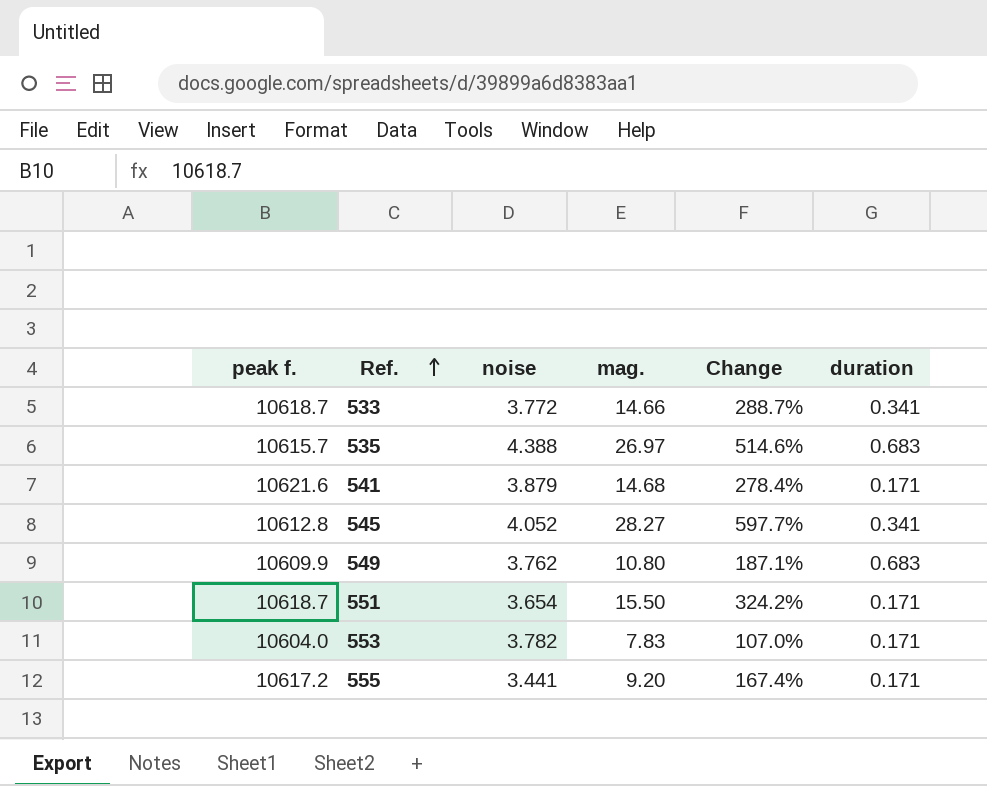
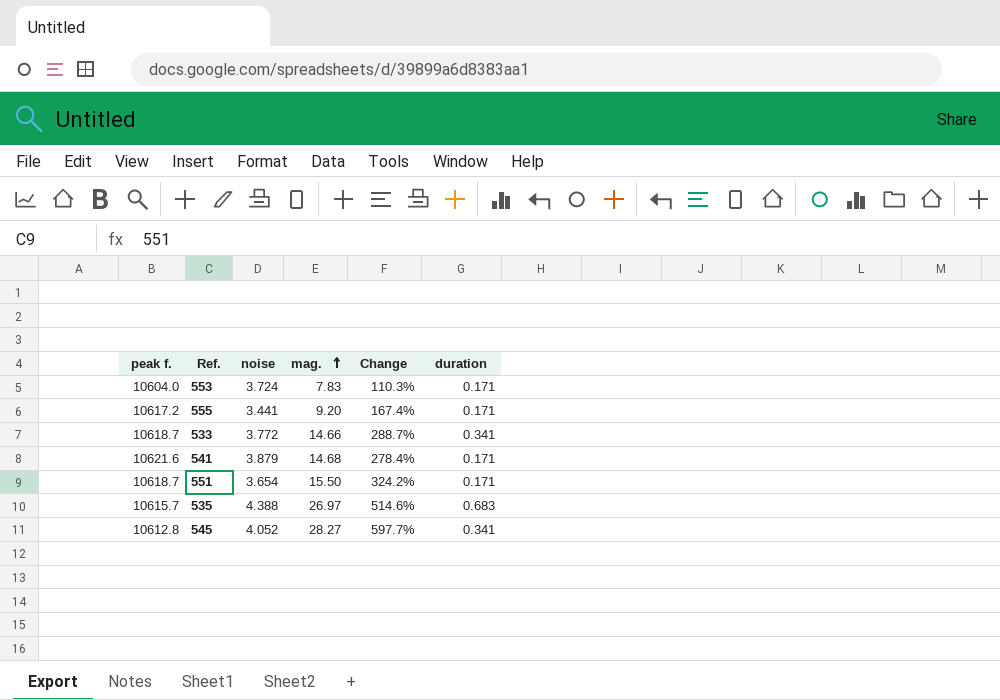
row order: Ref. ascending -> mag. ascending
row 549: 10609.9 | 3.762 | 10.80 | 187.1% | 0.683 -> none
553 | noise: 3.782 -> 3.724
553 | Change: 107.0% -> 110.3%

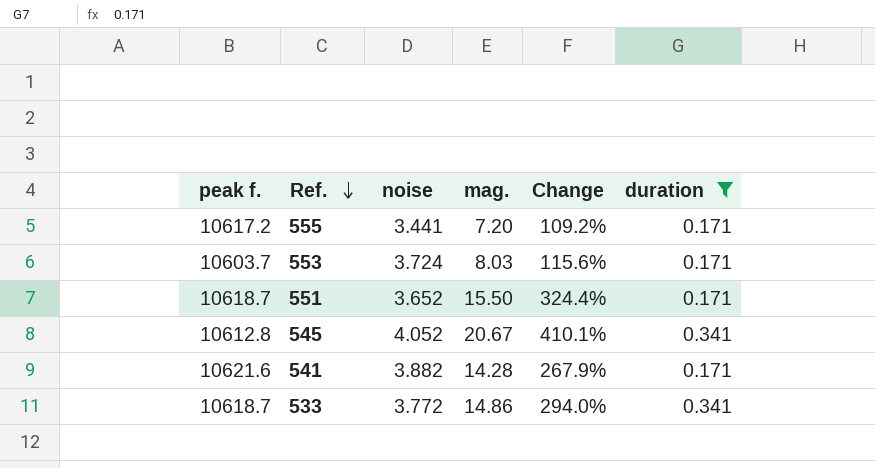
filter: none -> duration != 0.683
row order: mag. ascending -> Ref. descending
555 | mag.: 9.20 -> 7.20
555 | Change: 167.4% -> 109.2%
553 | peak f.: 10604.0 -> 10603.7
553 | mag.: 7.83 -> 8.03
553 | Change: 110.3% -> 115.6%
551 | noise: 3.654 -> 3.652
551 | Change: 324.2% -> 324.4%
545 | mag.: 28.27 -> 20.67
545 | Change: 597.7% -> 410.1%
541 | noise: 3.879 -> 3.882
541 | mag.: 14.68 -> 14.28
541 | Change: 278.4% -> 267.9%
533 | mag.: 14.66 -> 14.86
533 | Change: 288.7% -> 294.0%

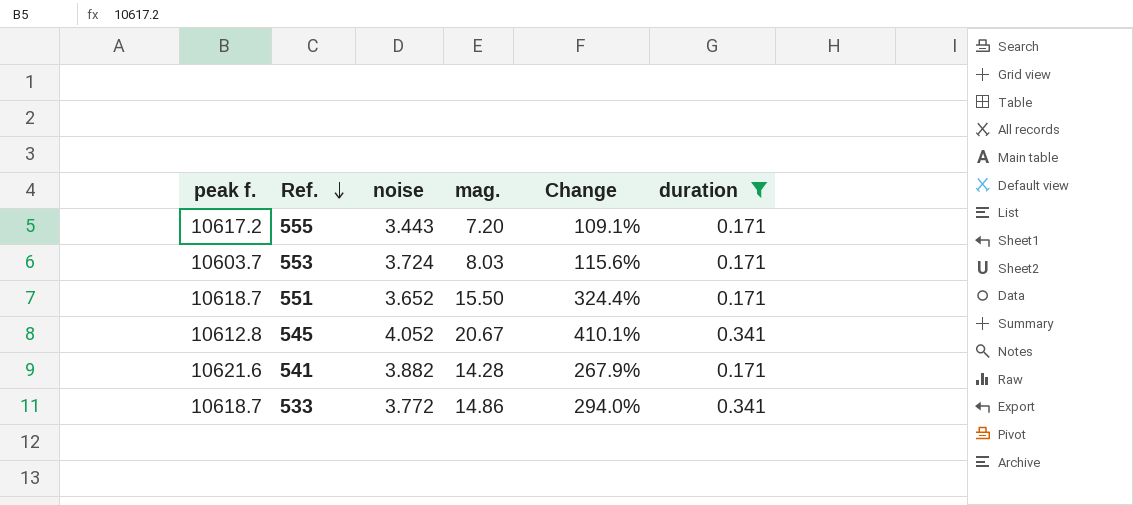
555 | noise: 3.441 -> 3.443
555 | Change: 109.2% -> 109.1%

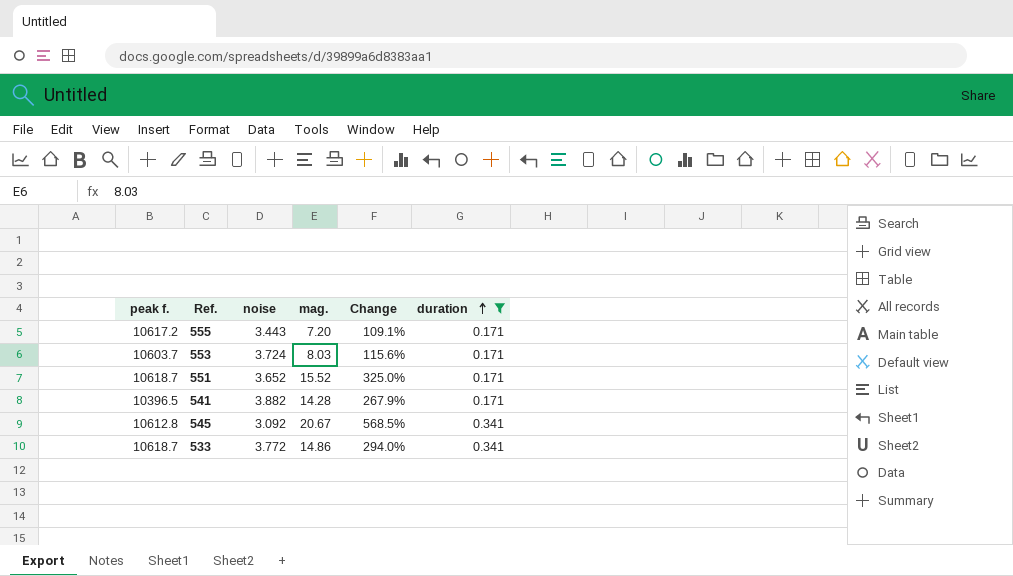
row order: Ref. descending -> duration ascending
551 | mag.: 15.50 -> 15.52
551 | Change: 324.4% -> 325.0%
541 | peak f.: 10621.6 -> 10396.5
545 | noise: 4.052 -> 3.092
545 | Change: 410.1% -> 568.5%

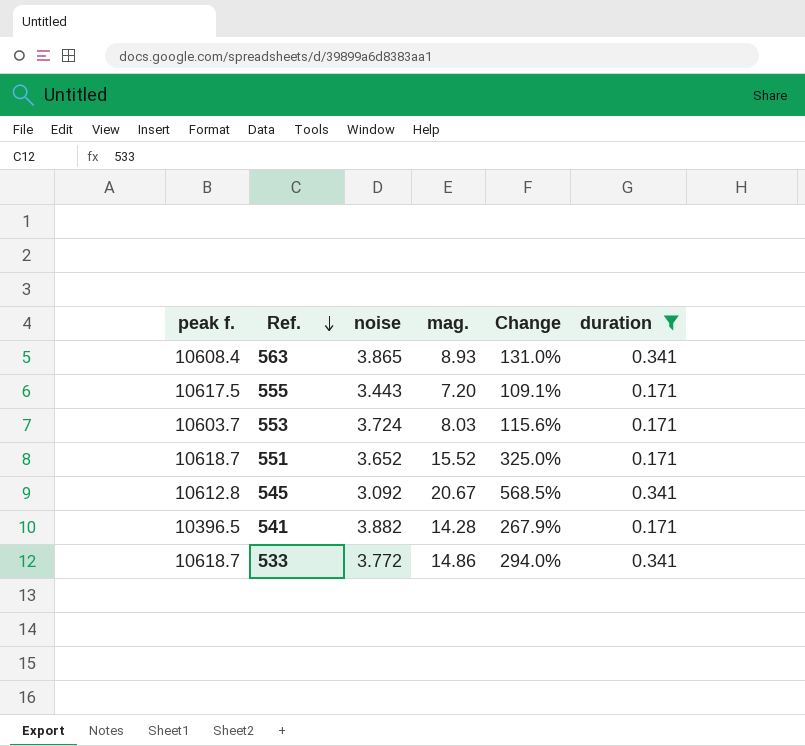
row order: duration ascending -> Ref. descending
row 563: none -> 10608.4 | 3.865 | 8.93 | 131.0% | 0.341
555 | peak f.: 10617.2 -> 10617.5

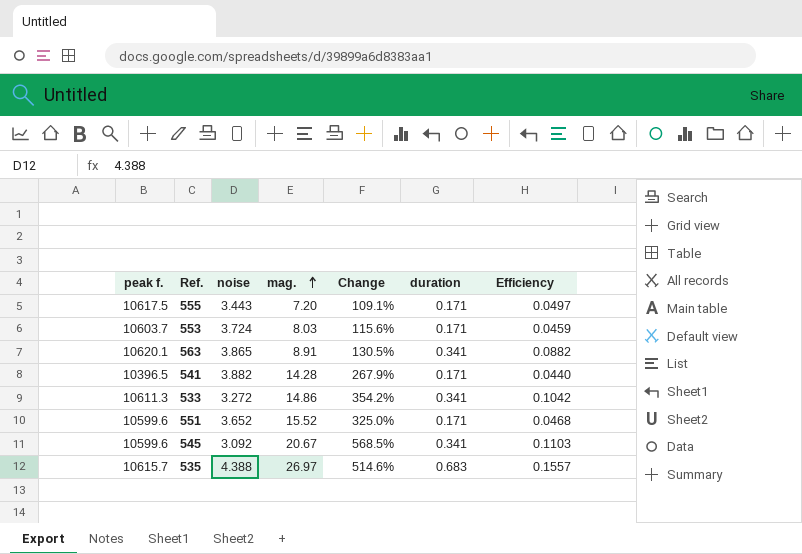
filter: duration != 0.683 -> none
row order: Ref. descending -> mag. ascending
column Efficiency | formula: none -> [duration] / [noise]
563 | peak f.: 10608.4 -> 10620.1
563 | mag.: 8.93 -> 8.91
563 | Change: 131.0% -> 130.5%
533 | peak f.: 10618.7 -> 10611.3
533 | noise: 3.772 -> 3.272
533 | Change: 294.0% -> 354.2%
551 | peak f.: 10618.7 -> 10599.6
545 | peak f.: 10612.8 -> 10599.6

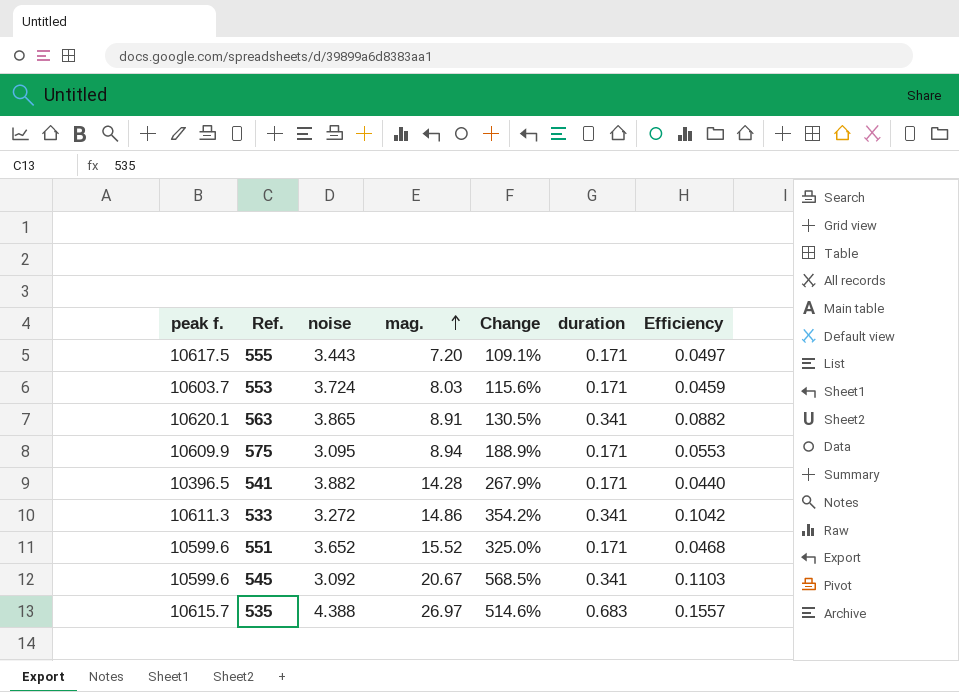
row 575: none -> 10609.9 | 3.095 | 8.94 | 188.9% | 0.171 | 0.0553

